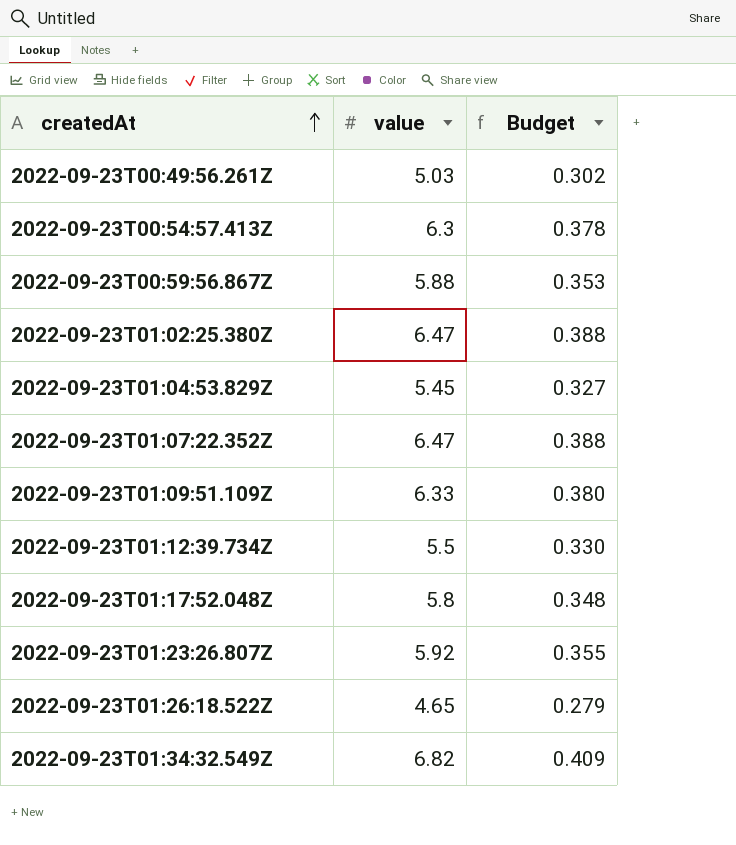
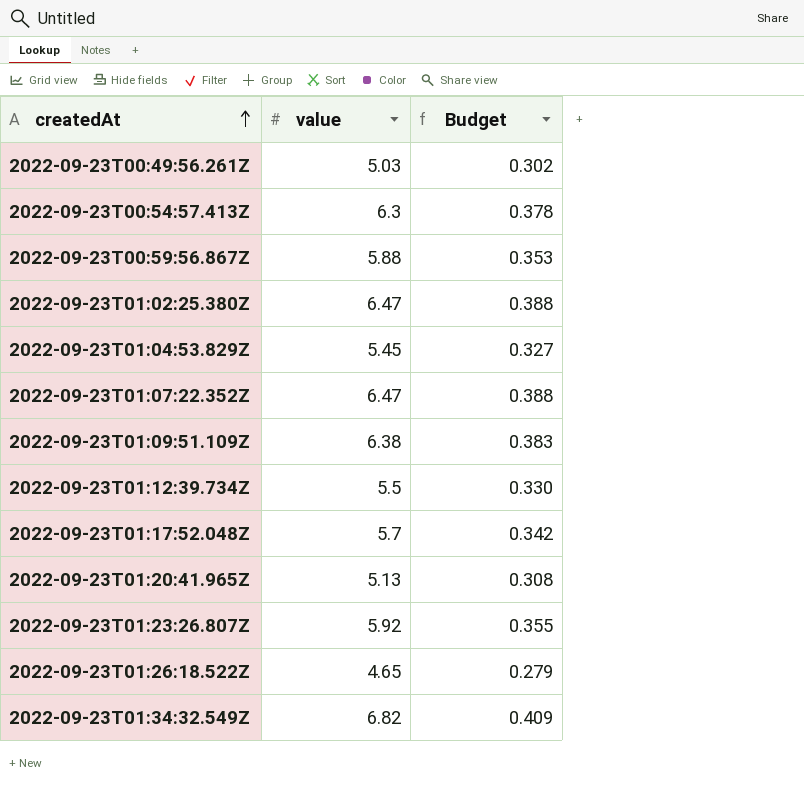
2022-09-23T01:09:51.109Z | value: 6.33 -> 6.38
2022-09-23T01:09:51.109Z | Budget: 0.380 -> 0.383
2022-09-23T01:17:52.048Z | value: 5.8 -> 5.7
2022-09-23T01:17:52.048Z | Budget: 0.348 -> 0.342
row 2022-09-23T01:20:41.965Z: none -> 5.13 | 0.308

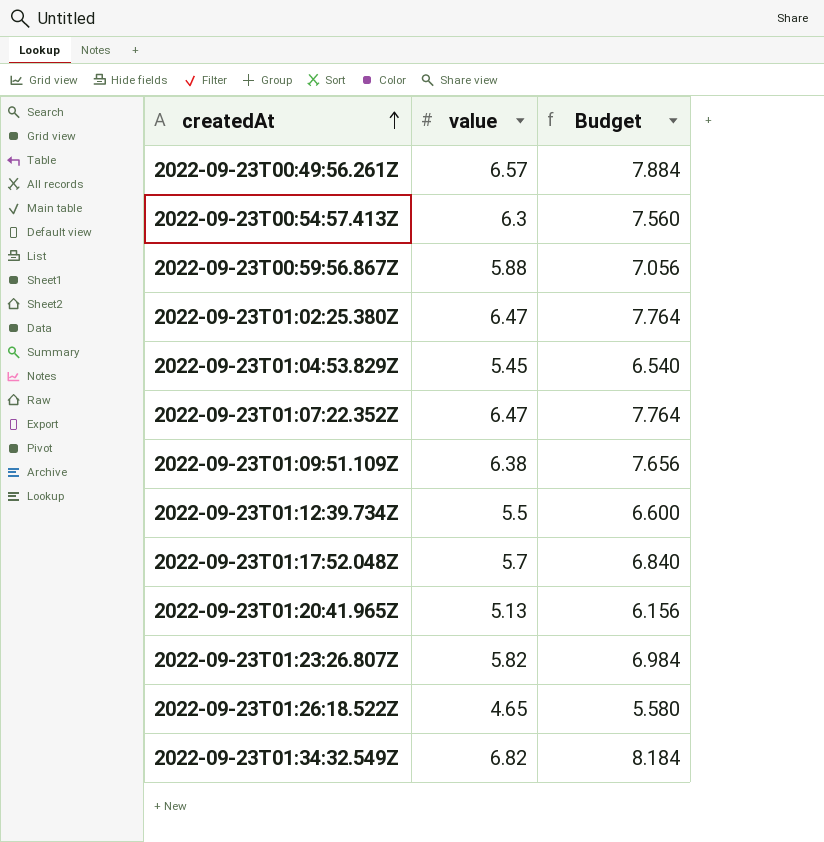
column Budget | formula: [value] * 0.06 -> [value] * 1.2
2022-09-23T00:49:56.261Z | value: 5.03 -> 6.57
2022-09-23T01:23:26.807Z | value: 5.92 -> 5.82

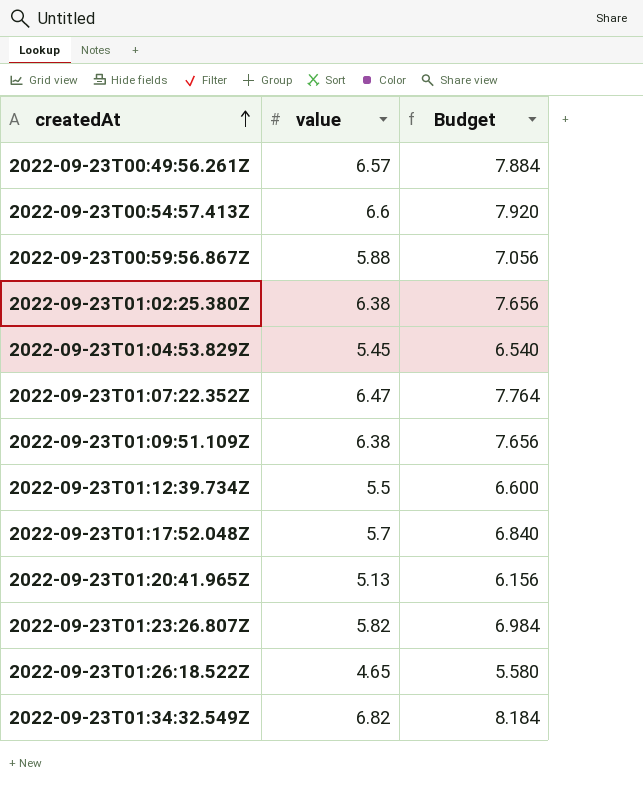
2022-09-23T00:54:57.413Z | value: 6.3 -> 6.6
2022-09-23T00:54:57.413Z | Budget: 7.560 -> 7.920
2022-09-23T01:02:25.380Z | value: 6.47 -> 6.38
2022-09-23T01:02:25.380Z | Budget: 7.764 -> 7.656

